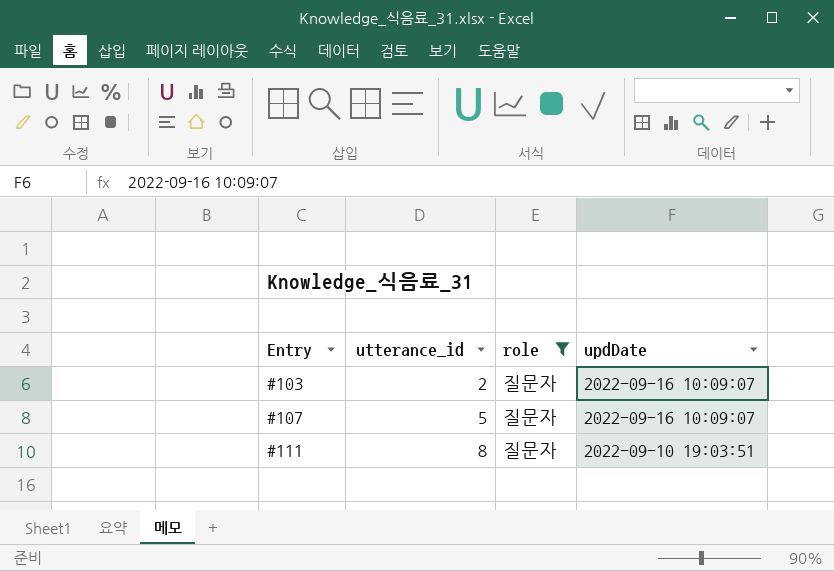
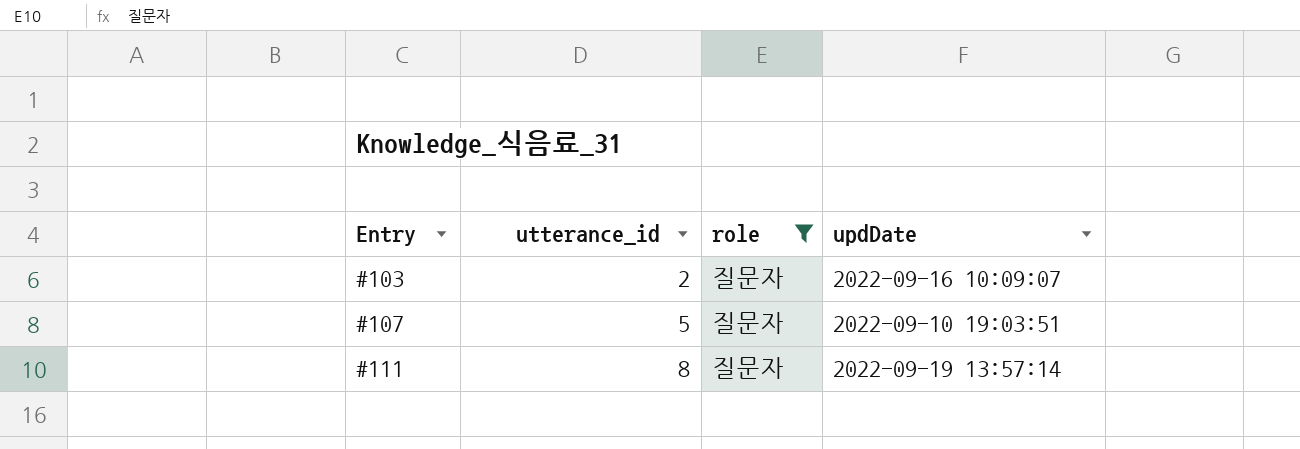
#107 | updDate: 2022-09-16 10:09:07 -> 2022-09-10 19:03:51
#111 | updDate: 2022-09-10 19:03:51 -> 2022-09-19 13:57:14

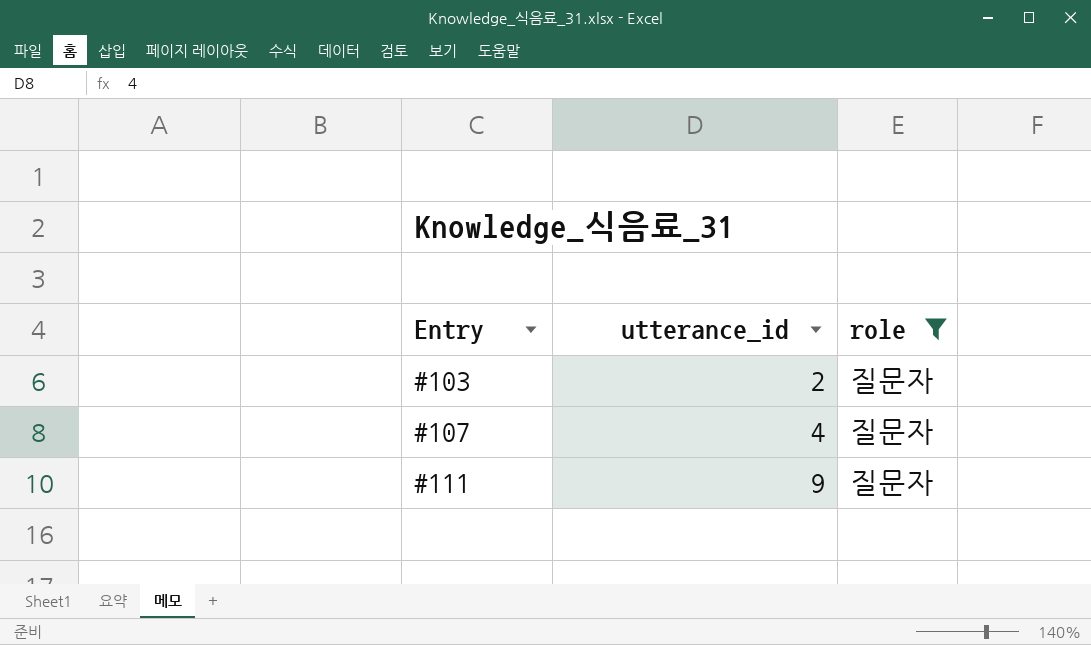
column updDate | position: 4 -> none
#107 | utterance_id: 5 -> 4
#111 | utterance_id: 8 -> 9

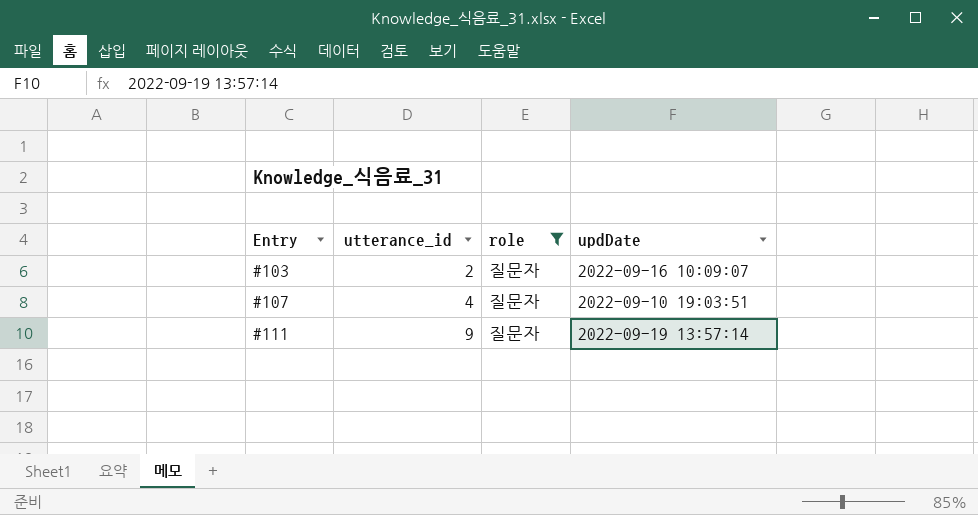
column updDate | position: none -> 4

